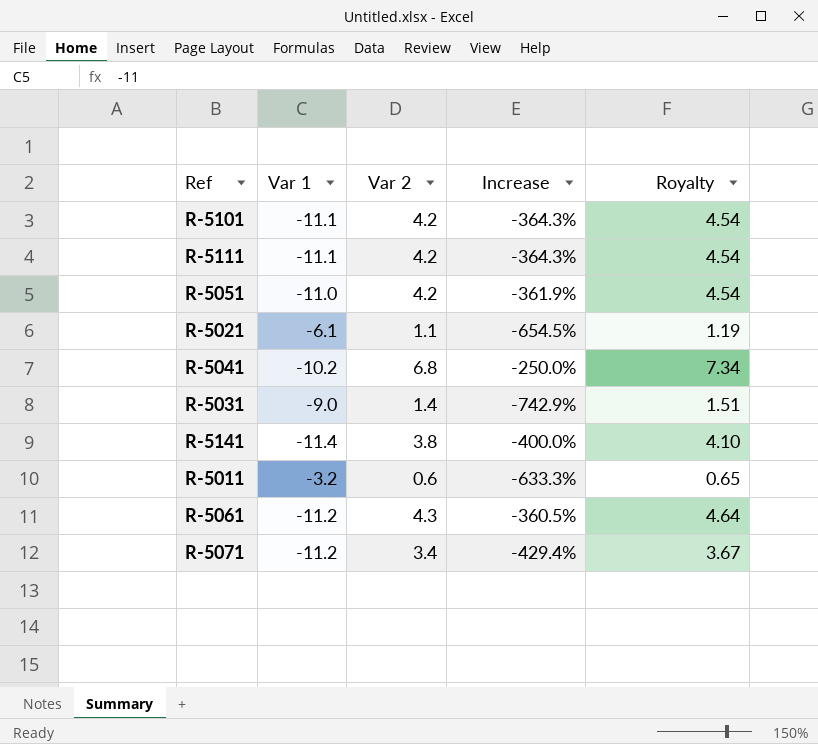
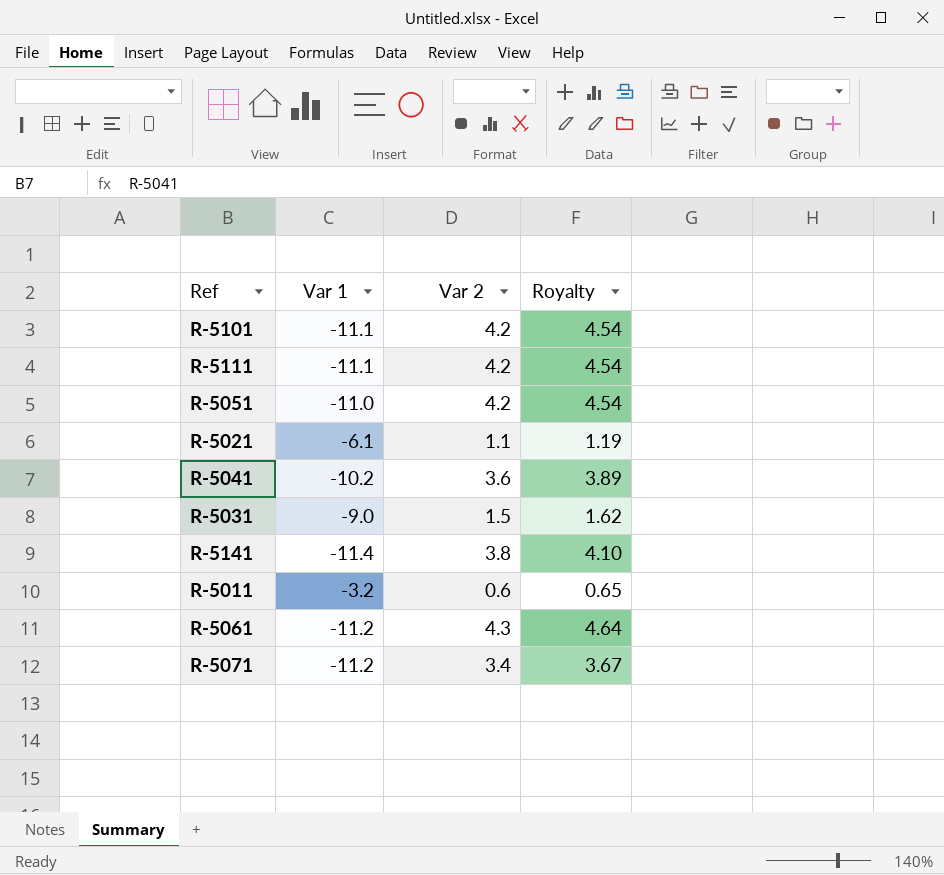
column Increase | formula: ([Var 1] - [Var 2]) / [Var 2] -> none
R-5041 | Var 2: 6.8 -> 3.6
R-5041 | Royalty: 7.34 -> 3.89
R-5031 | Var 2: 1.4 -> 1.5
R-5031 | Royalty: 1.51 -> 1.62

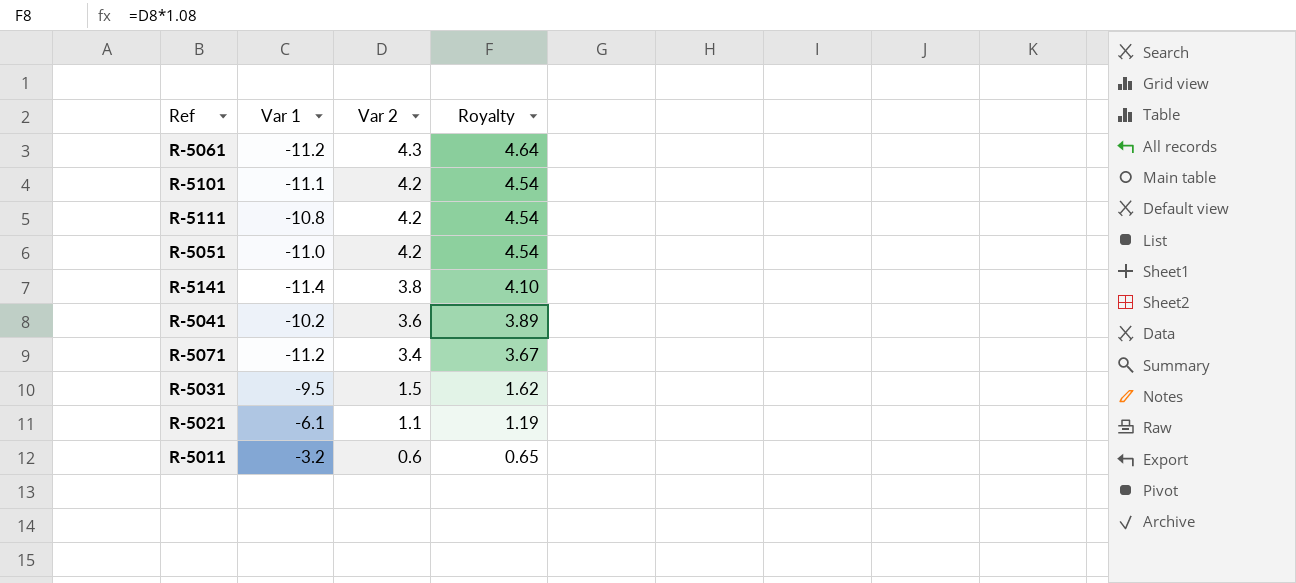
row order: none -> Var 2 descending
R-5111 | Var 1: -11.1 -> -10.8
R-5031 | Var 1: -9.0 -> -9.5

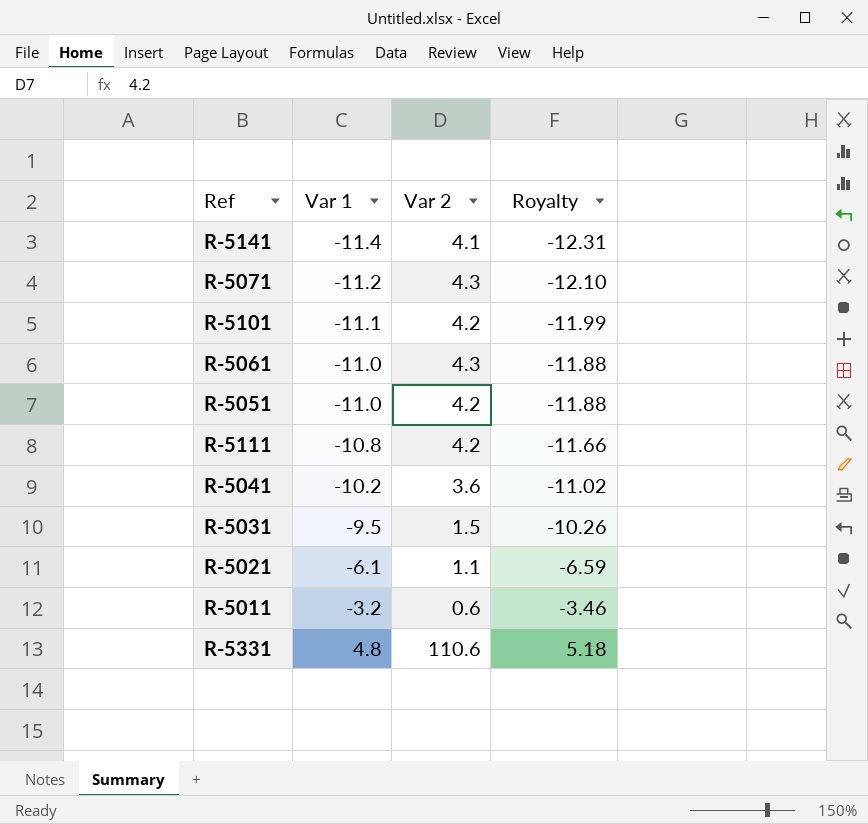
row order: Var 2 descending -> Var 1 ascending
column Royalty | formula: [Var 2] * 1.08 -> [Var 1] * 1.08
R-5141 | Var 2: 3.8 -> 4.1
R-5071 | Var 2: 3.4 -> 4.3
R-5061 | Var 1: -11.2 -> -11.0
row R-5331: none -> 4.8 | 110.6 | 5.18

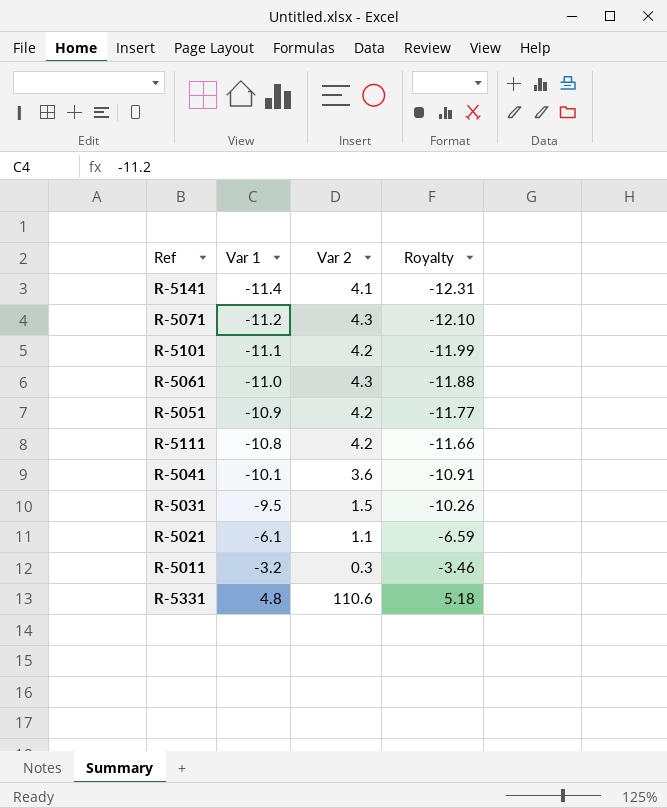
R-5051 | Var 1: -11.0 -> -10.9
R-5051 | Royalty: -11.88 -> -11.77
R-5041 | Var 1: -10.2 -> -10.1
R-5041 | Royalty: -11.02 -> -10.91
R-5011 | Var 2: 0.6 -> 0.3

